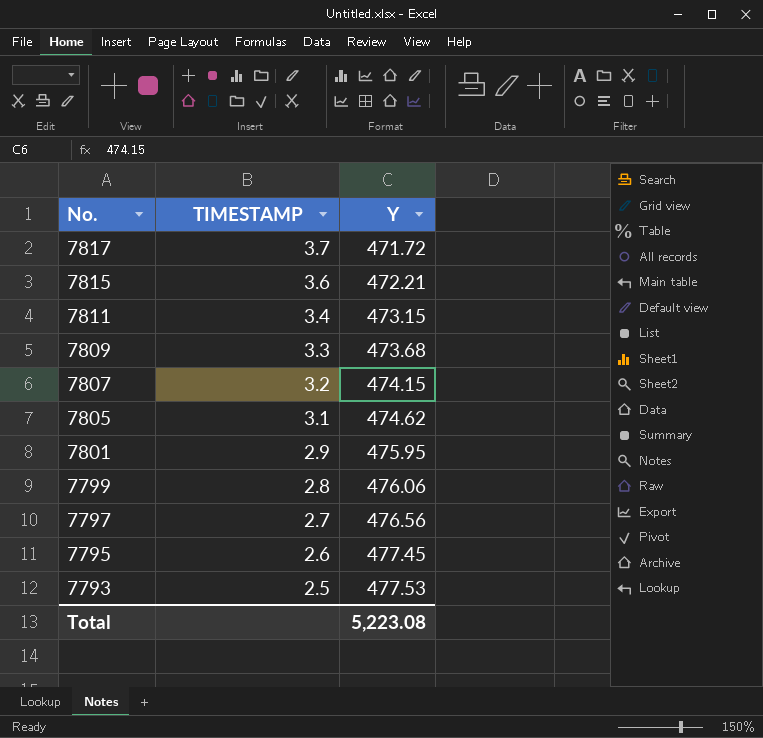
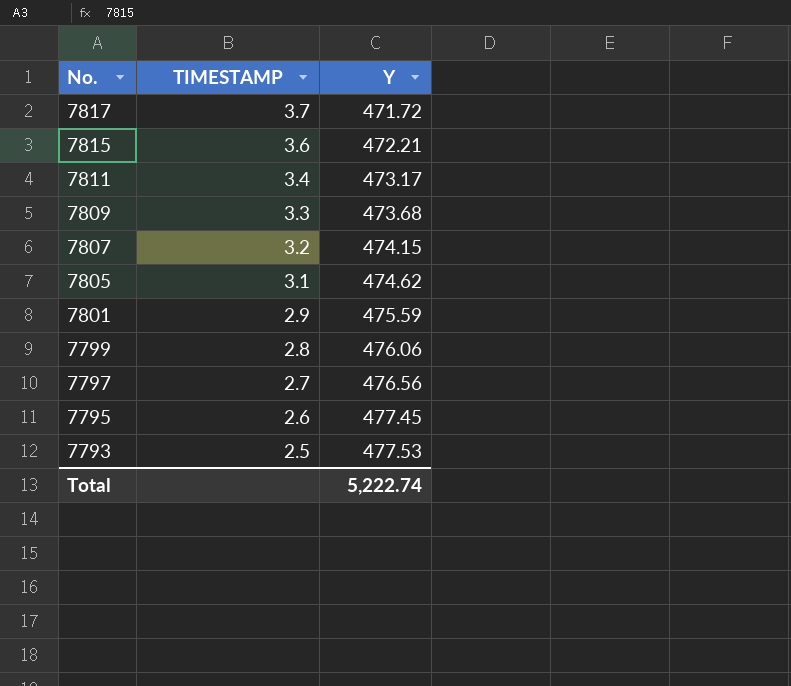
7811 | Y: 473.15 -> 473.17
7801 | Y: 475.95 -> 475.59
Total | Y: 5,223.08 -> 5,222.74

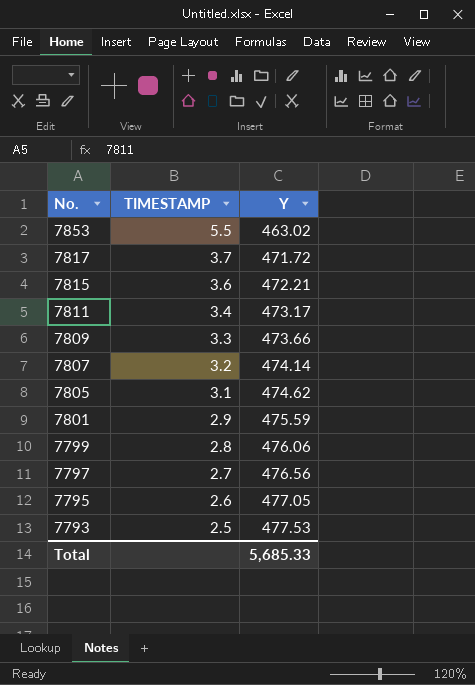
row 7853: none -> 5.5 | 463.02
7809 | Y: 473.68 -> 473.66
7807 | Y: 474.15 -> 474.14
7795 | Y: 477.45 -> 477.05
Total | Y: 5,222.74 -> 5,685.33

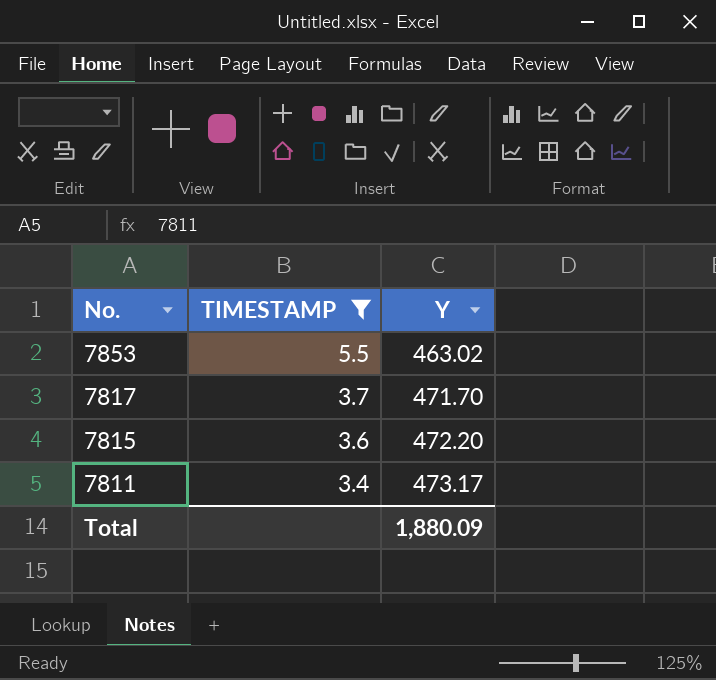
filter: none -> TIMESTAMP >= 3.4
7817 | Y: 471.72 -> 471.70
7815 | Y: 472.21 -> 472.20
Total | Y: 5,685.33 -> 1,880.09

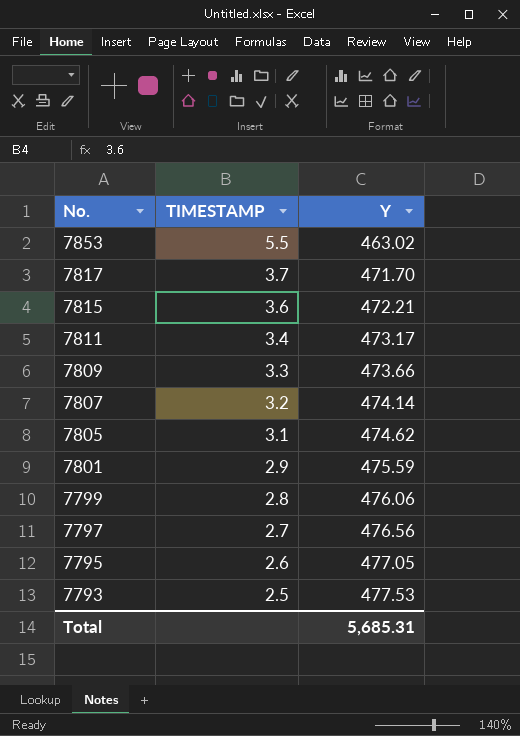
filter: TIMESTAMP >= 3.4 -> none
7815 | Y: 472.20 -> 472.21
Total | Y: 1,880.09 -> 5,685.31

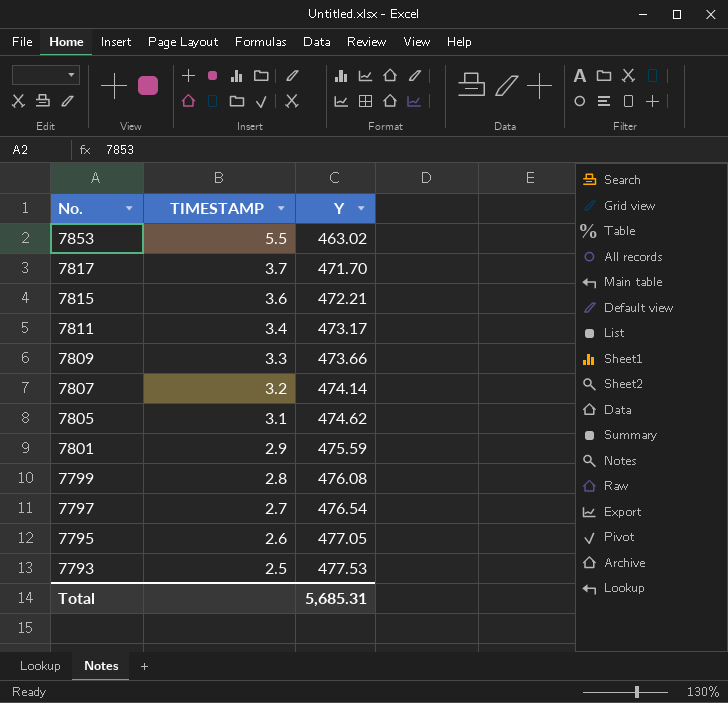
7799 | Y: 476.06 -> 476.08
7797 | Y: 476.56 -> 476.54

